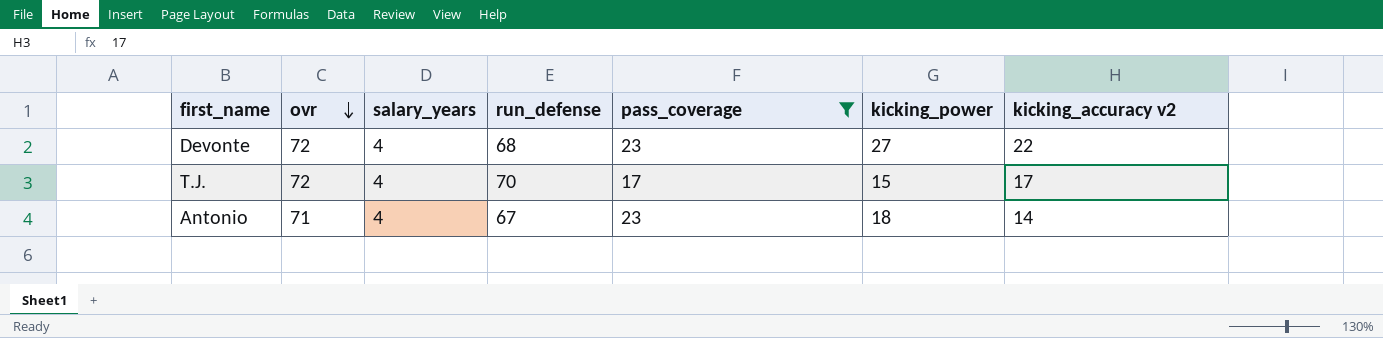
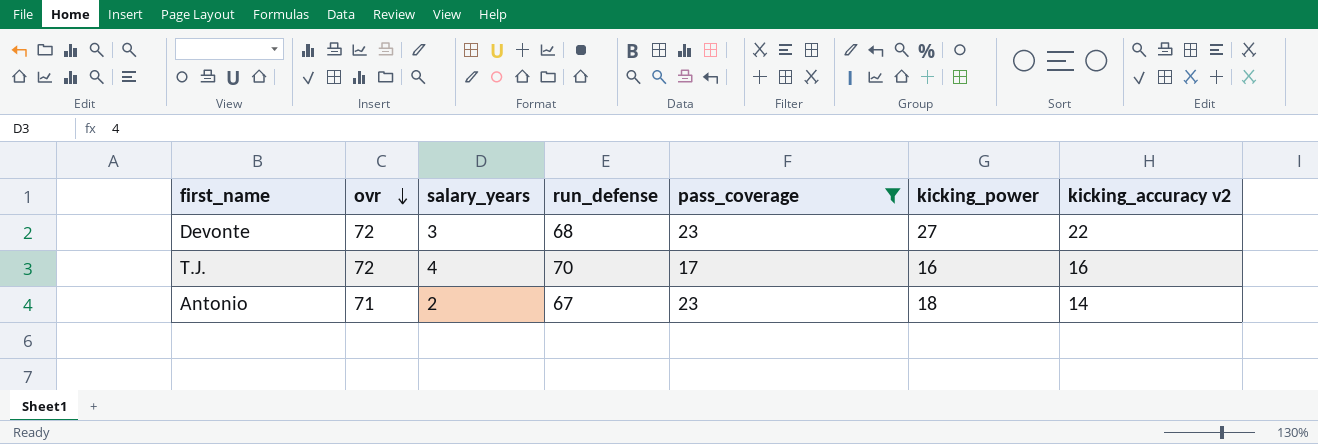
Devonte | salary_years: 4 -> 3
T.J. | kicking_power: 15 -> 16
T.J. | kicking_accuracy v2: 17 -> 16
Antonio | salary_years: 4 -> 2

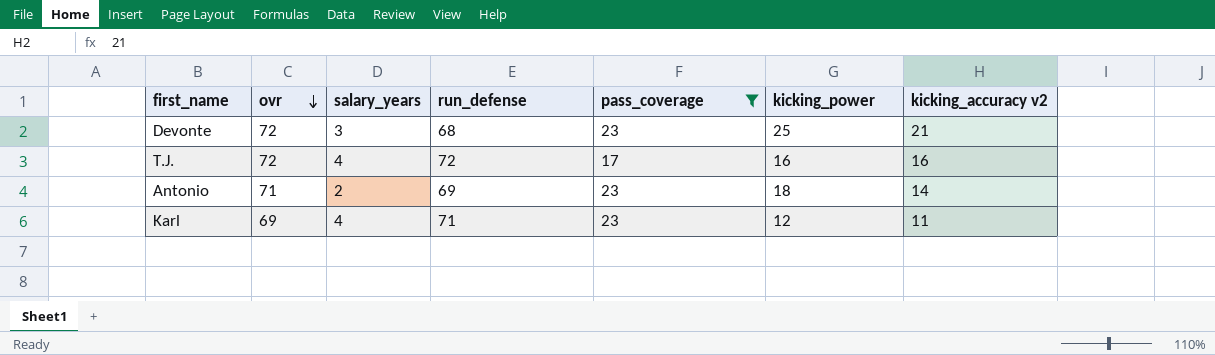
Devonte | kicking_power: 27 -> 25
Devonte | kicking_accuracy v2: 22 -> 21
T.J. | run_defense: 70 -> 72
Antonio | run_defense: 67 -> 69
row Karl: none -> 69 | 4 | 71 | 23 | 12 | 11

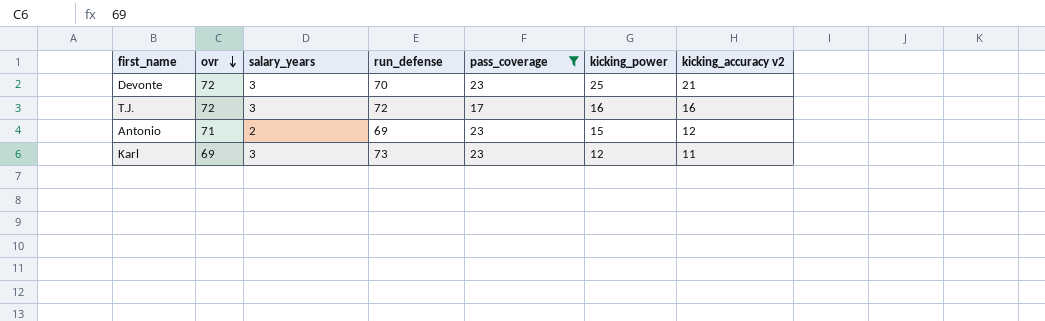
Devonte | run_defense: 68 -> 70
T.J. | salary_years: 4 -> 3
Antonio | kicking_power: 18 -> 15
Antonio | kicking_accuracy v2: 14 -> 12
Karl | salary_years: 4 -> 3
Karl | run_defense: 71 -> 73

